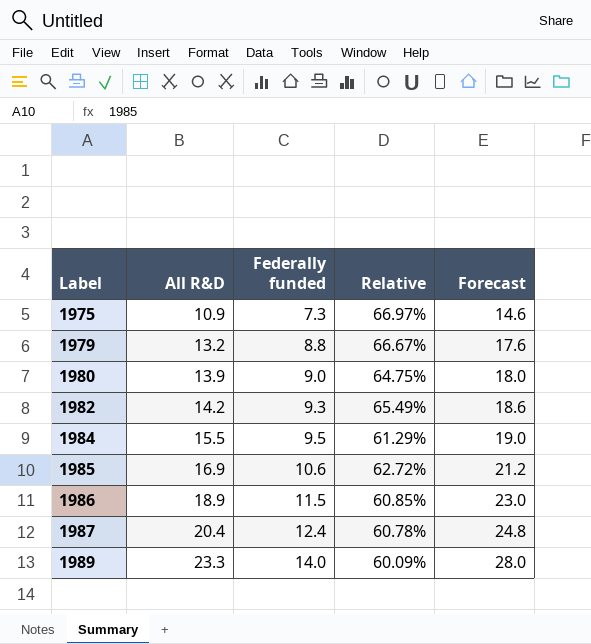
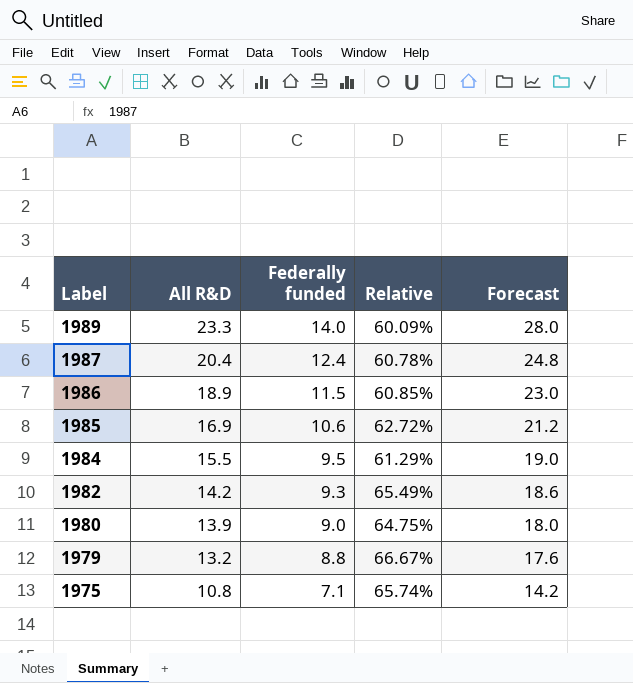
row order: Label ascending -> Label descending
1975 | All R&D: 10.9 -> 10.8
1975 | Federally funded: 7.3 -> 7.1
1975 | Relative: 66.97% -> 65.74%
1975 | Forecast: 14.6 -> 14.2

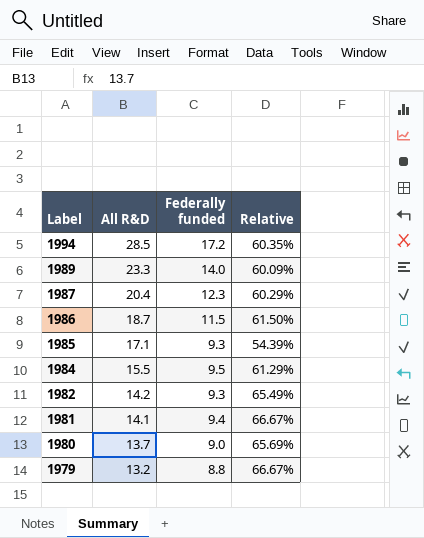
column Forecast | formula: [Federally funded] * 2 -> none
row 1975: 10.8 | 7.1 | 65.74% | 14.2 -> none
row 1994: none -> 28.5 | 17.2 | 60.35%
1987 | Federally funded: 12.4 -> 12.3
1987 | Relative: 60.78% -> 60.29%
1986 | All R&D: 18.9 -> 18.7
1986 | Relative: 60.85% -> 61.50%
1985 | All R&D: 16.9 -> 17.1
1985 | Federally funded: 10.6 -> 9.3
1985 | Relative: 62.72% -> 54.39%
row 1981: none -> 14.1 | 9.4 | 66.67%
1980 | All R&D: 13.9 -> 13.7
1980 | Relative: 64.75% -> 65.69%

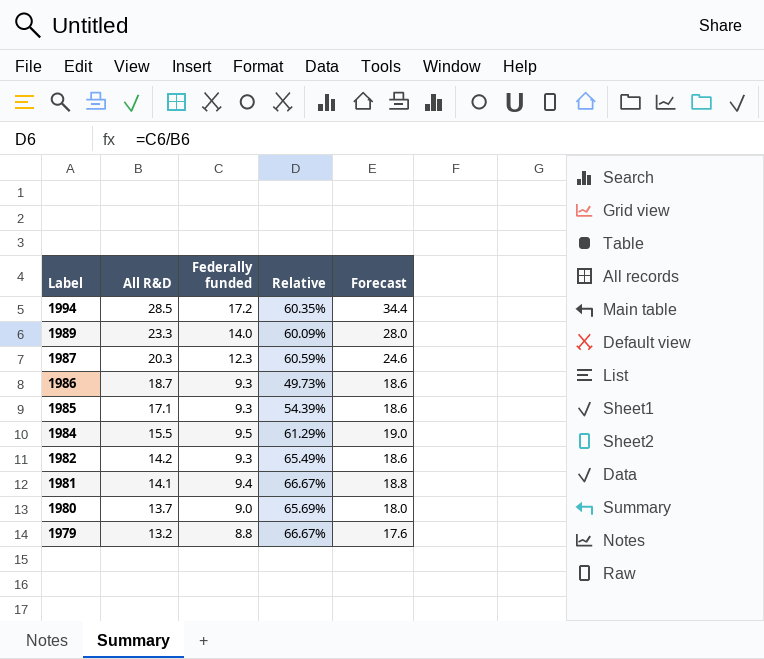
column Forecast | formula: none -> [Federally funded] * 2
1987 | All R&D: 20.4 -> 20.3
1987 | Relative: 60.29% -> 60.59%
1986 | Federally funded: 11.5 -> 9.3
1986 | Relative: 61.50% -> 49.73%

